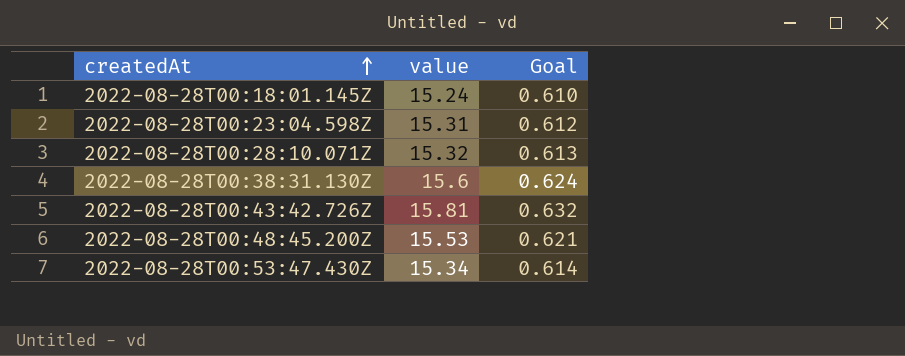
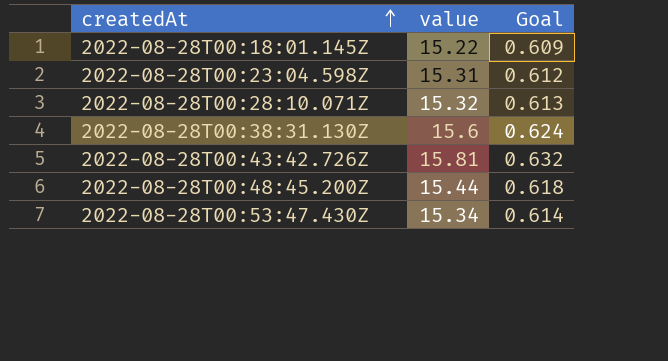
2022-08-28T00:18:01.145Z | value: 15.24 -> 15.22
2022-08-28T00:18:01.145Z | Goal: 0.610 -> 0.609
2022-08-28T00:48:45.200Z | value: 15.53 -> 15.44
2022-08-28T00:48:45.200Z | Goal: 0.621 -> 0.618

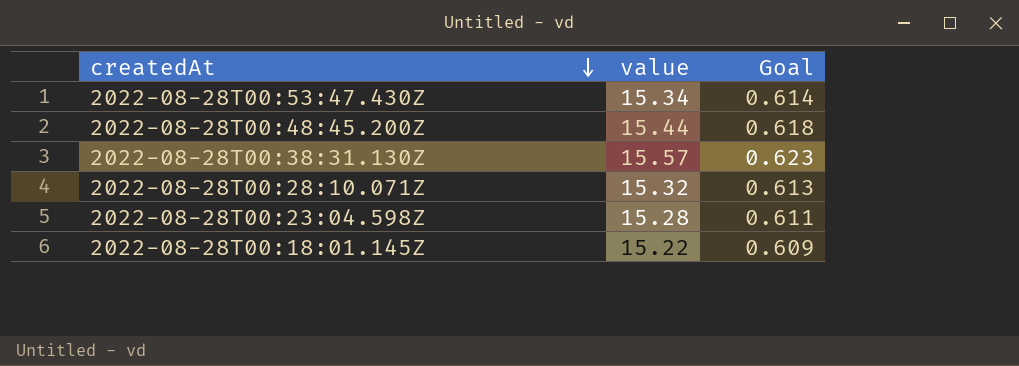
row order: createdAt ascending -> createdAt descending
row 2022-08-28T00:43:42.726Z: 15.81 | 0.632 -> none
2022-08-28T00:38:31.130Z | value: 15.6 -> 15.57
2022-08-28T00:38:31.130Z | Goal: 0.624 -> 0.623
2022-08-28T00:23:04.598Z | value: 15.31 -> 15.28
2022-08-28T00:23:04.598Z | Goal: 0.612 -> 0.611

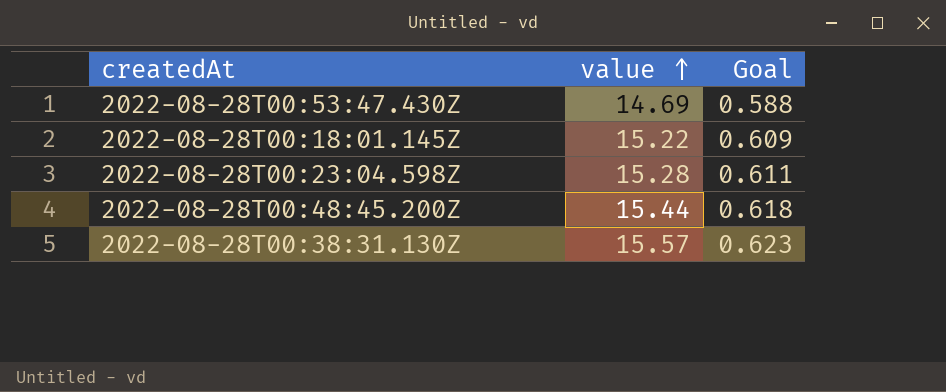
row order: createdAt descending -> value ascending
row 2022-08-28T00:28:10.071Z: 15.32 | 0.613 -> none
2022-08-28T00:53:47.430Z | value: 15.34 -> 14.69
2022-08-28T00:53:47.430Z | Goal: 0.614 -> 0.588

